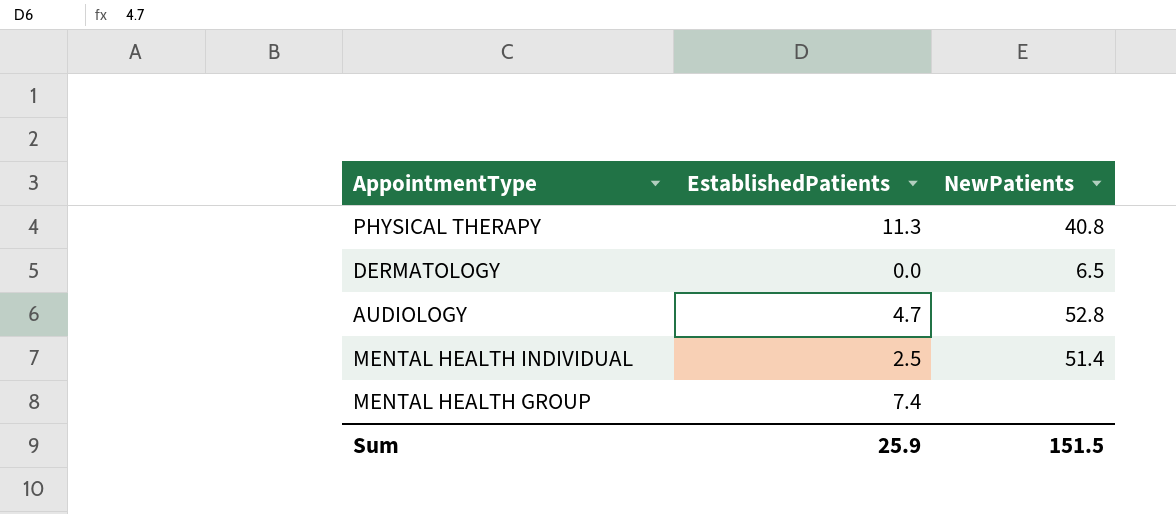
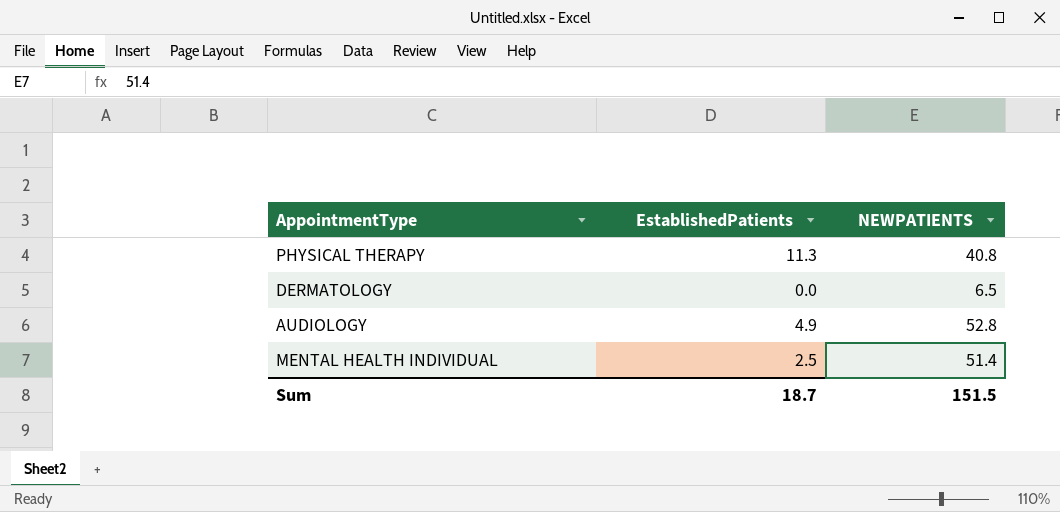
column name: NewPatients -> NEWPATIENTS
row MENTAL HEALTH GROUP: 7.4 | none -> none
AUDIOLOGY | EstablishedPatients: 4.7 -> 4.9
Sum | EstablishedPatients: 25.9 -> 18.7

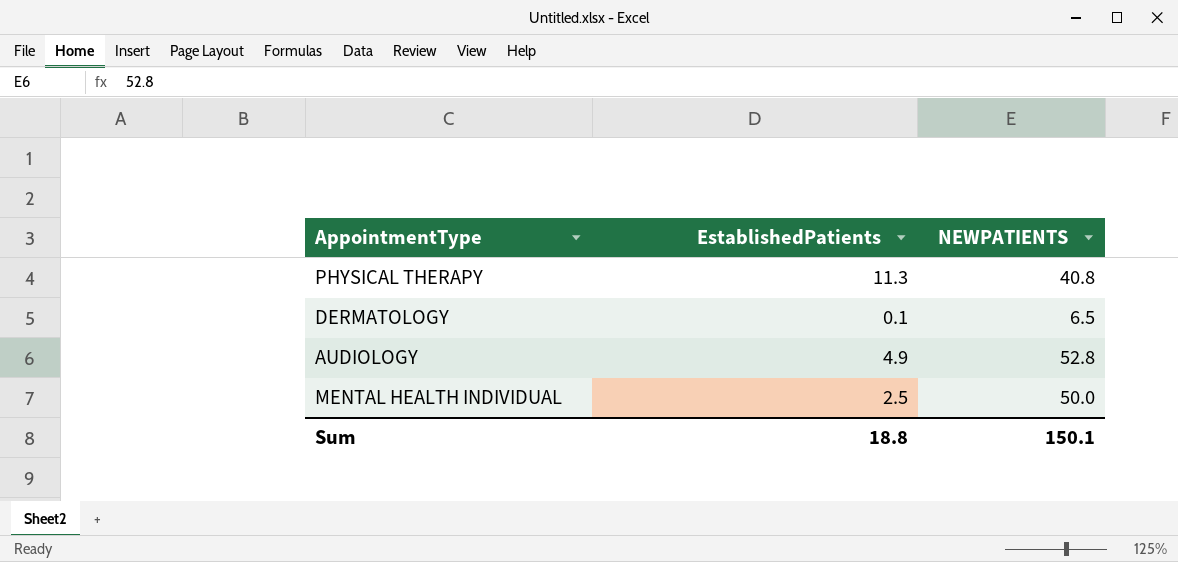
DERMATOLOGY | EstablishedPatients: 0.0 -> 0.1
MENTAL HEALTH INDIVIDUAL | NEWPATIENTS: 51.4 -> 50.0
Sum | EstablishedPatients: 18.7 -> 18.8
Sum | NEWPATIENTS: 151.5 -> 150.1

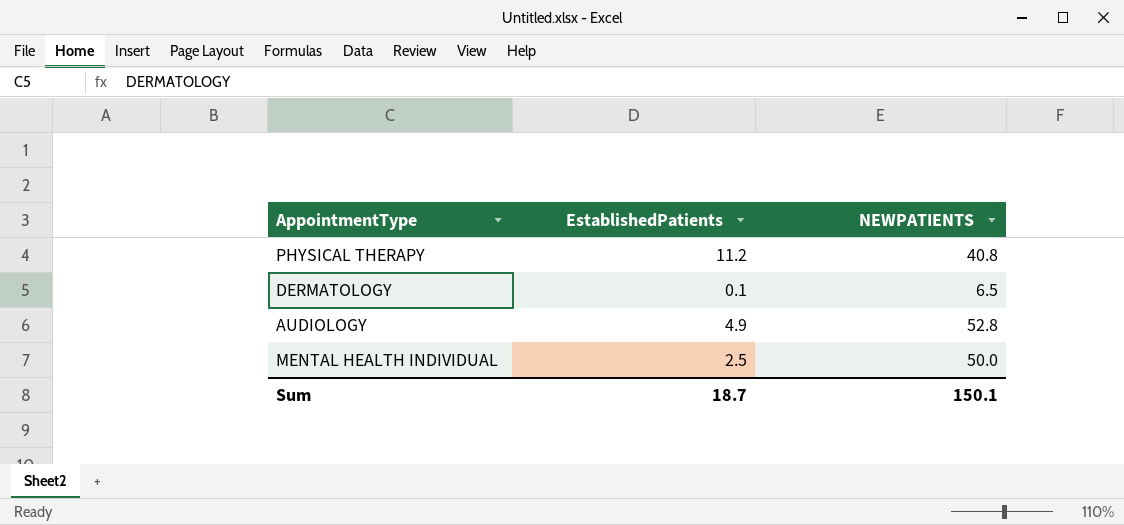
PHYSICAL THERAPY | EstablishedPatients: 11.3 -> 11.2
Sum | EstablishedPatients: 18.8 -> 18.7

